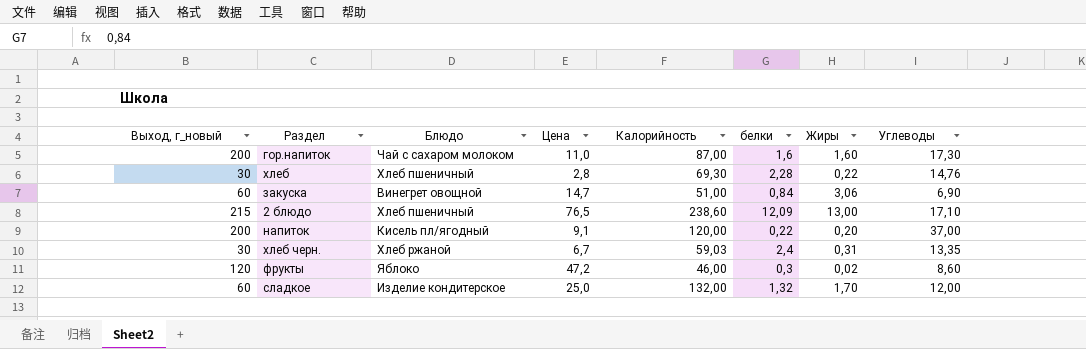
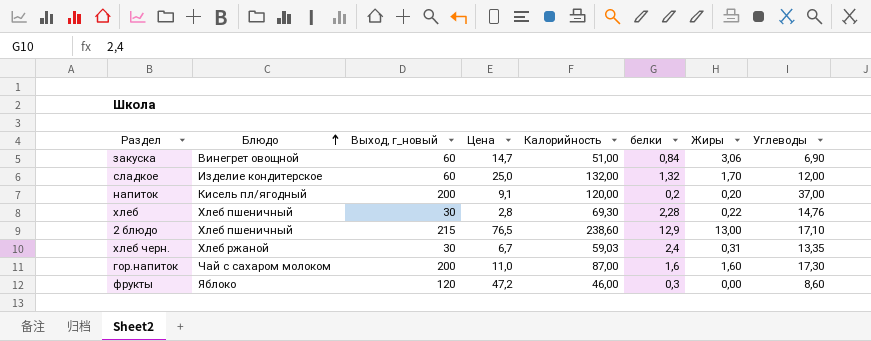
row order: none -> Блюдо ascending
column Выход, г_новый | position: 1 -> 3
напиток | белки: 0,22 -> 0,2
2 блюдо | белки: 12,09 -> 12,9
фрукты | Жиры: 0,02 -> 0,00

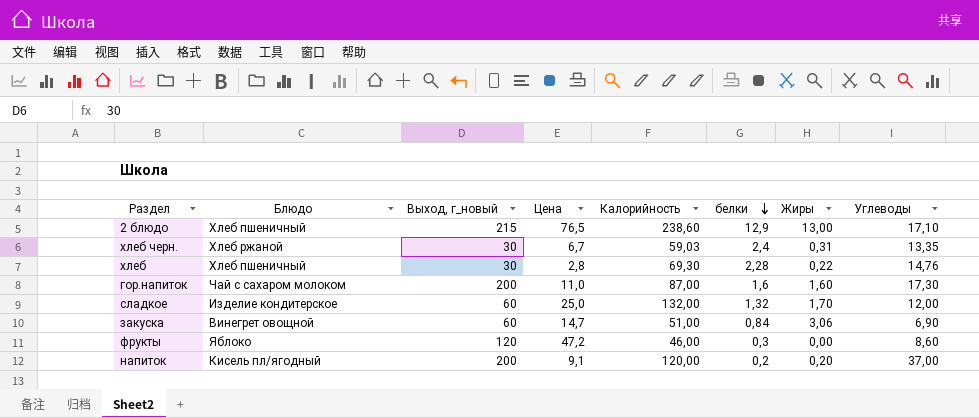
row order: Блюдо ascending -> белки descending

